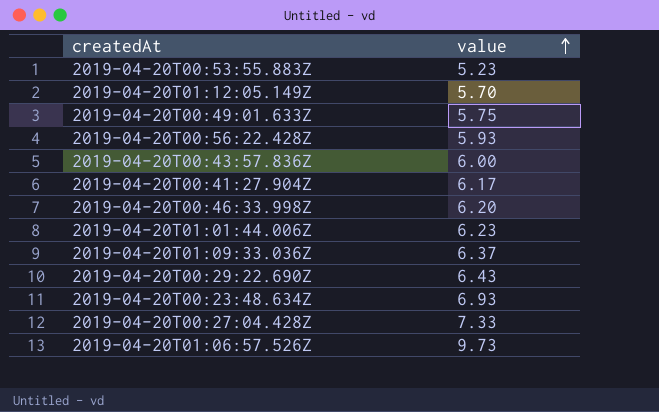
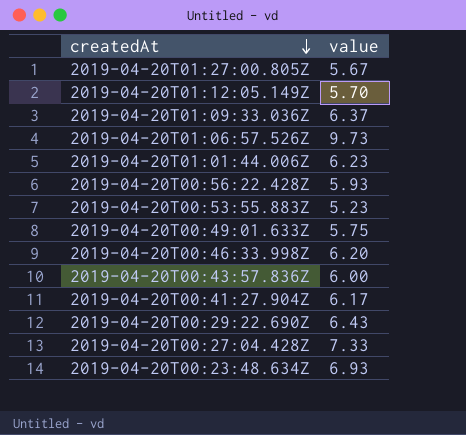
row order: value ascending -> createdAt descending
row 2019-04-20T01:27:00.805Z: none -> 5.67

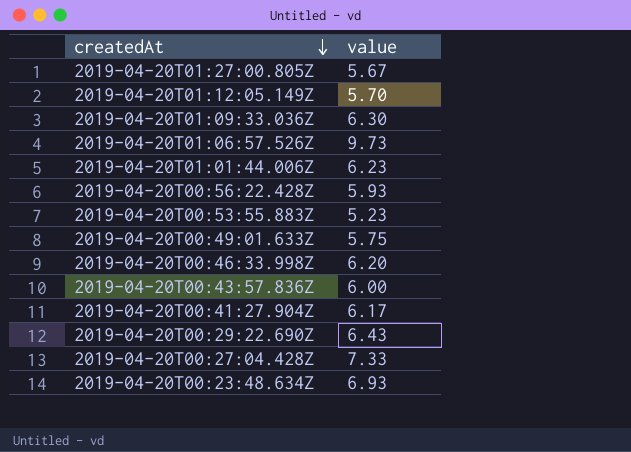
2019-04-20T01:09:33.036Z | value: 6.37 -> 6.30

